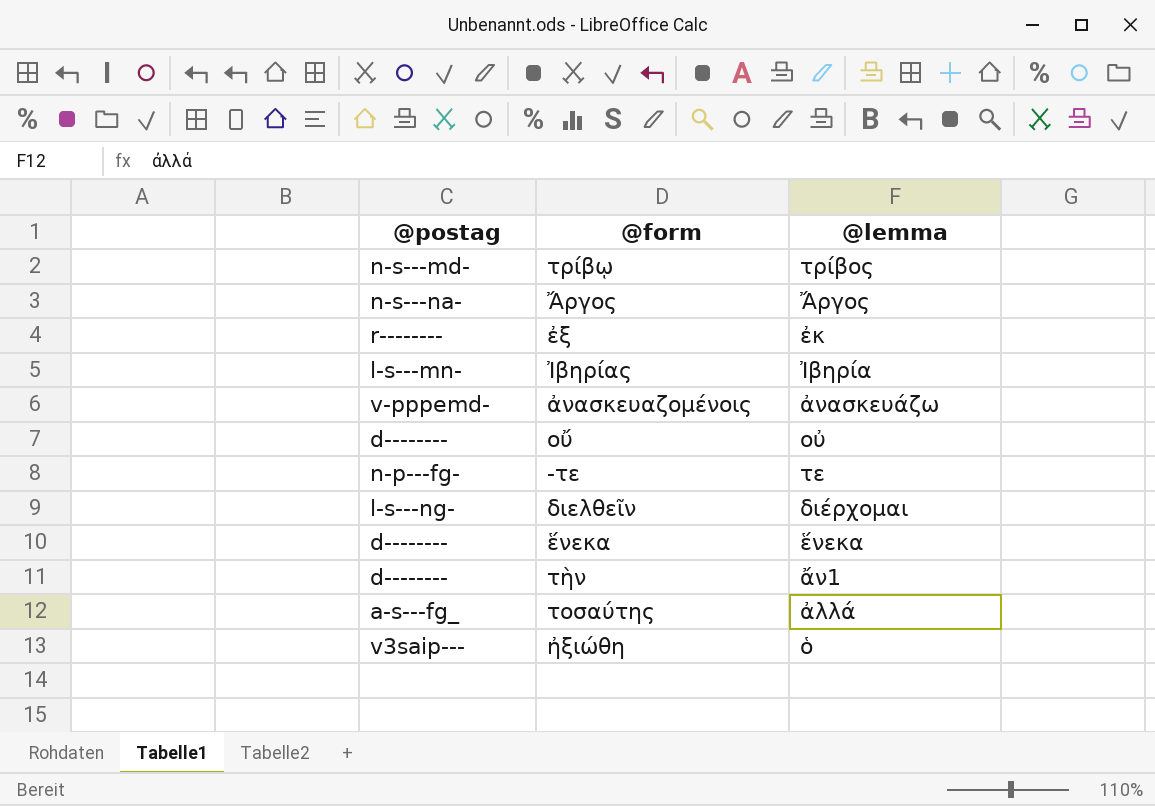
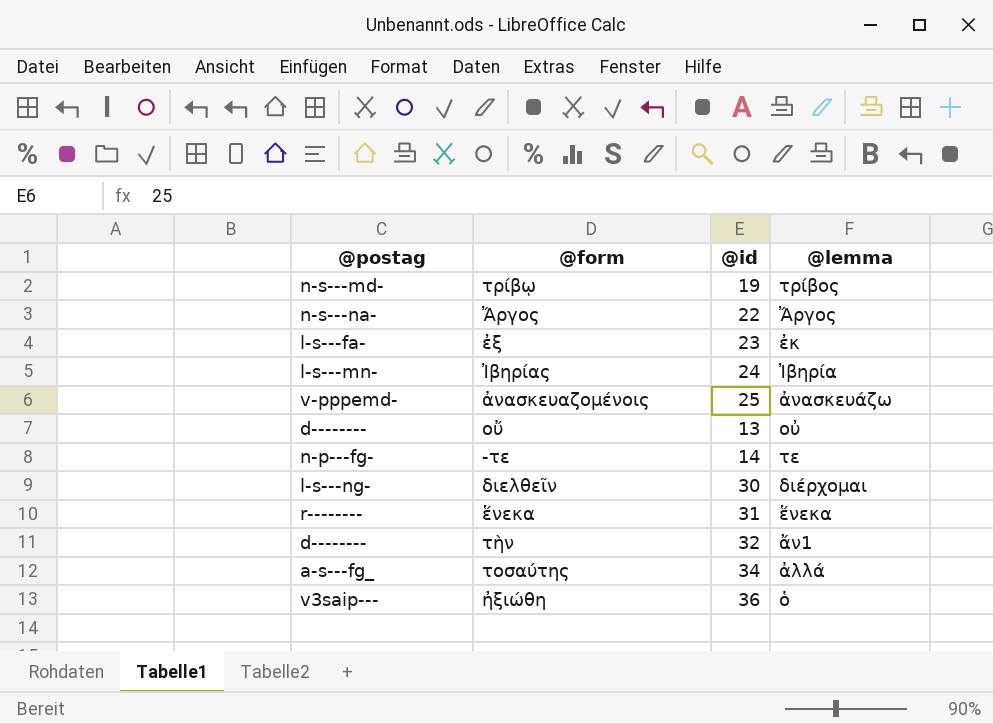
column @id | position: none -> 3
ἐξ | @postag: r-------- -> l-s---fa-
ἕνεκα | @postag: d-------- -> r--------

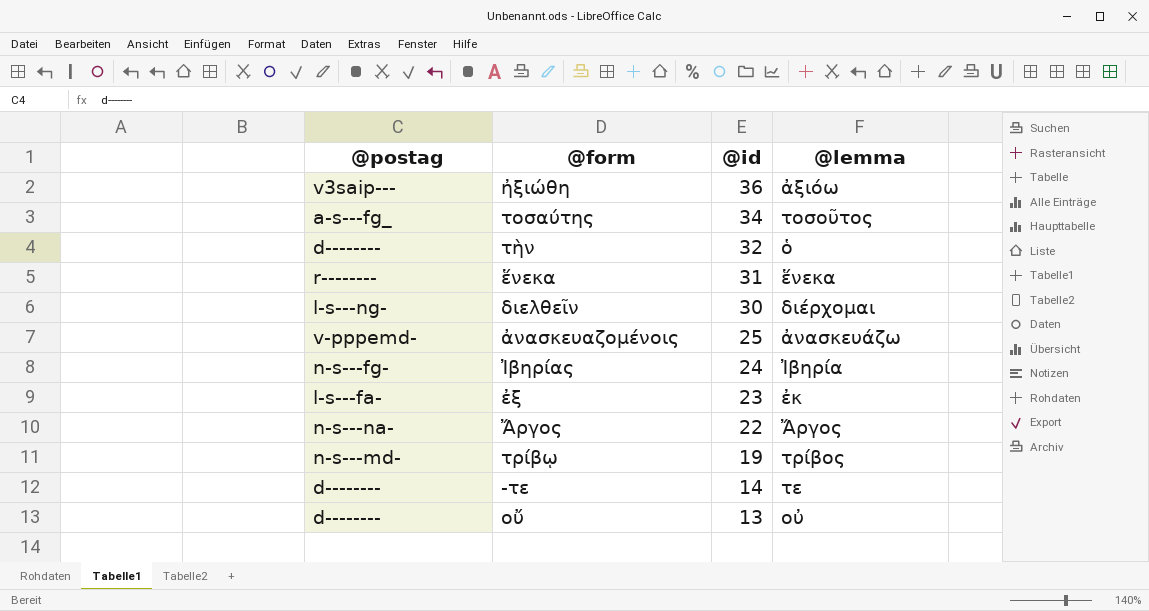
row order: none -> @id descending
ἠξιώθη | @lemma: ὁ -> ἀξιόω
τοσαύτης | @lemma: ἀλλά -> τοσοῦτος
τὴν | @lemma: ἄν1 -> ὁ
Ἰβηρίας | @postag: l-s---mn- -> n-s---fg-
-τε | @postag: n-p---fg- -> d--------

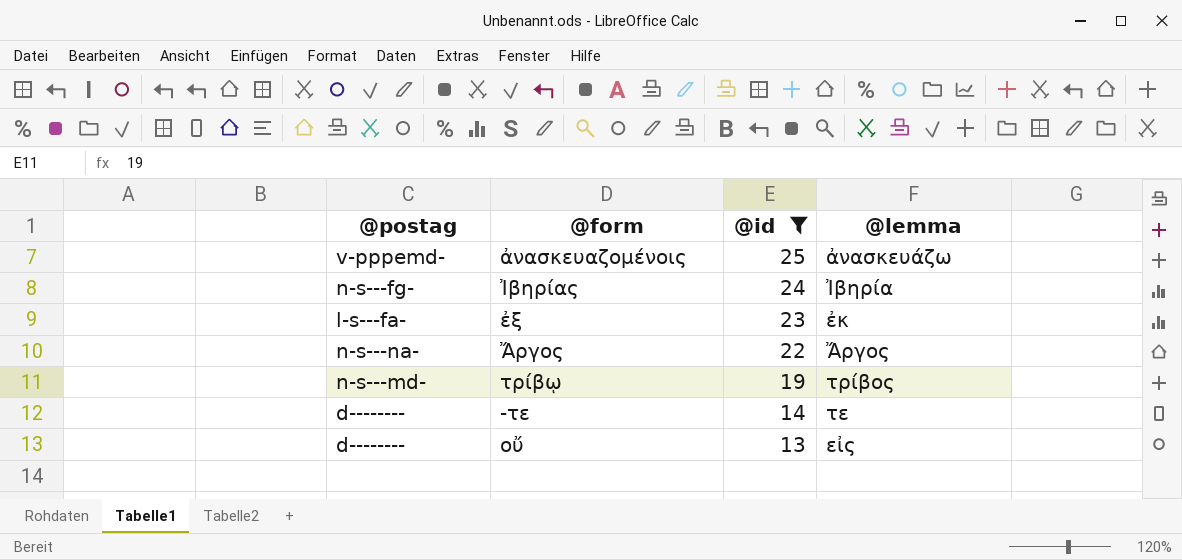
filter: none -> @id <= 25
οὔ | @lemma: οὐ -> εἰς

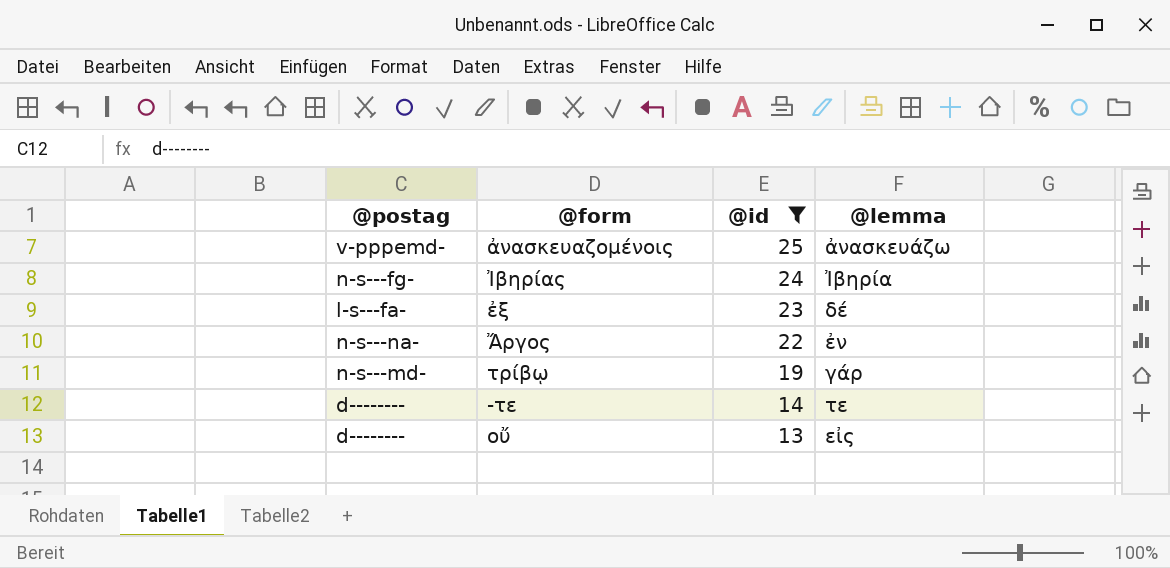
ἐξ | @lemma: ἐκ -> δέ
Ἄργος | @lemma: Ἄργος -> ἐν
τρίβῳ | @lemma: τρίβος -> γάρ

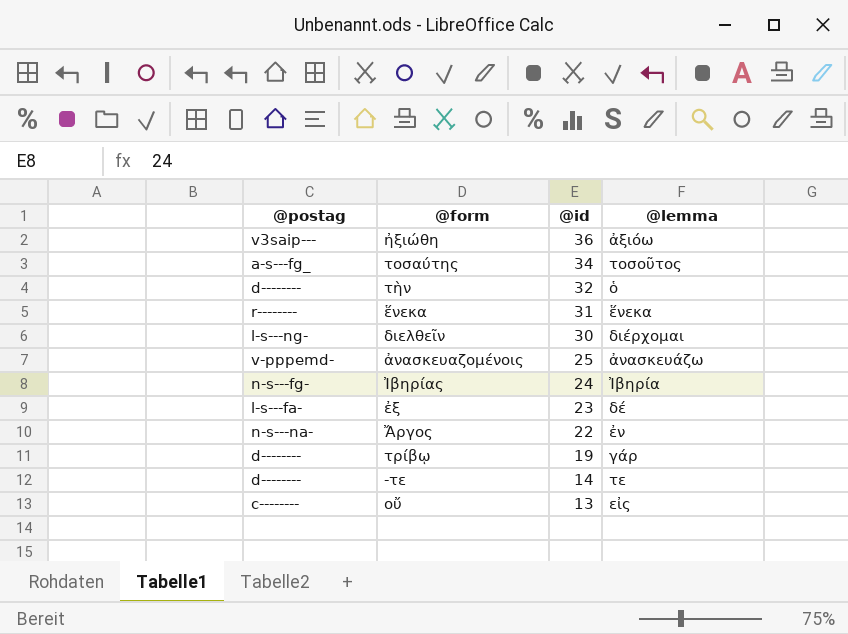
filter: @id <= 25 -> none
τρίβῳ | @postag: n-s---md- -> d--------
οὔ | @postag: d-------- -> c--------

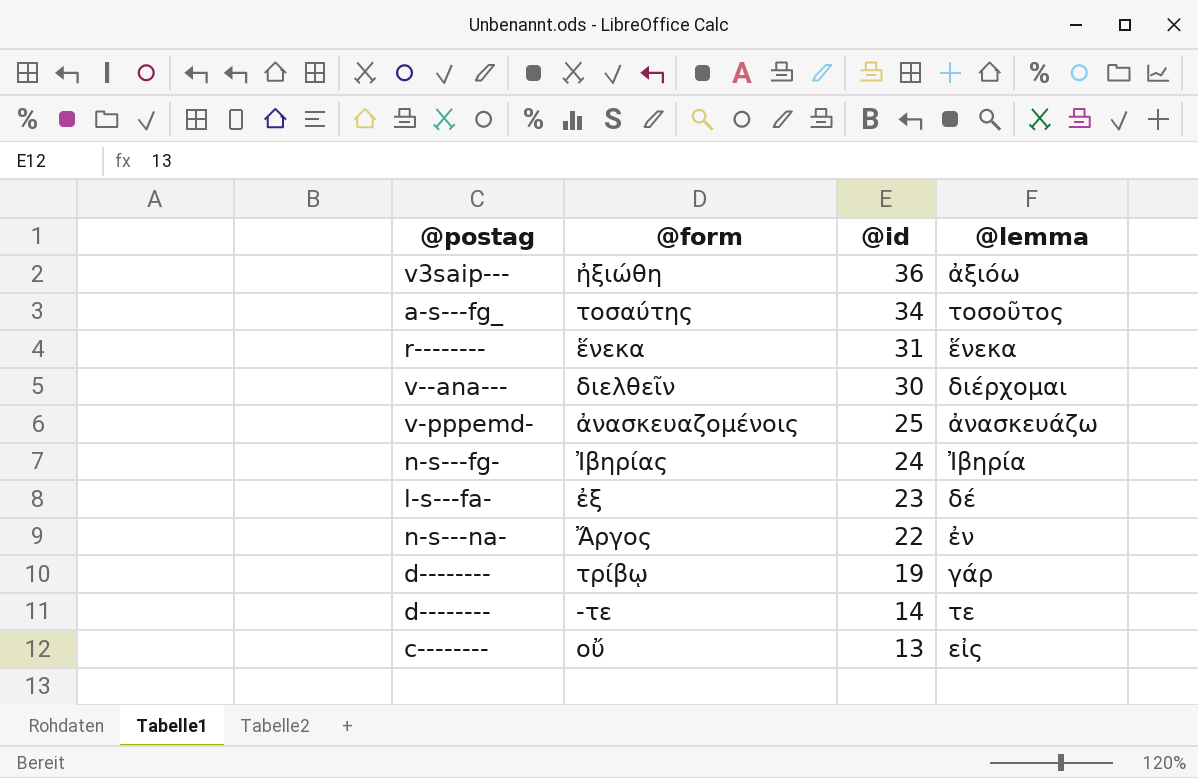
row τὴν: d-------- | 32 | ὁ -> none
διελθεῖν | @postag: l-s---ng- -> v--ana---

